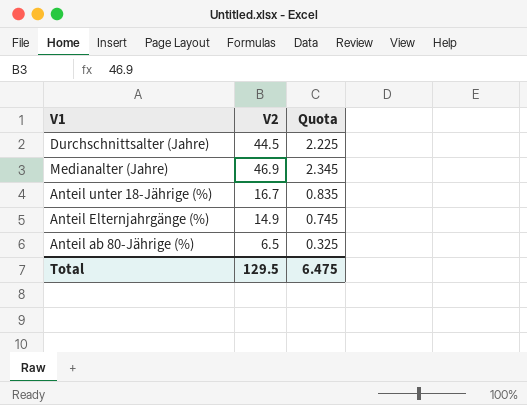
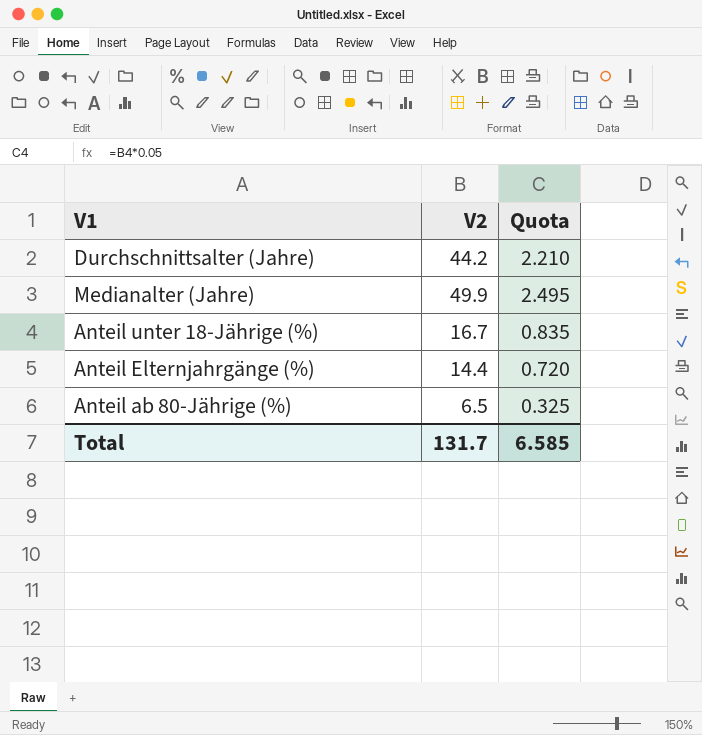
Durchschnittsalter (Jahre) | V2: 44.5 -> 44.2
Durchschnittsalter (Jahre) | Quota: 2.225 -> 2.210
Medianalter (Jahre) | V2: 46.9 -> 49.9
Medianalter (Jahre) | Quota: 2.345 -> 2.495
Anteil Elternjahrgänge (%) | V2: 14.9 -> 14.4
Anteil Elternjahrgänge (%) | Quota: 0.745 -> 0.720
Total | V2: 129.5 -> 131.7
Total | Quota: 6.475 -> 6.585

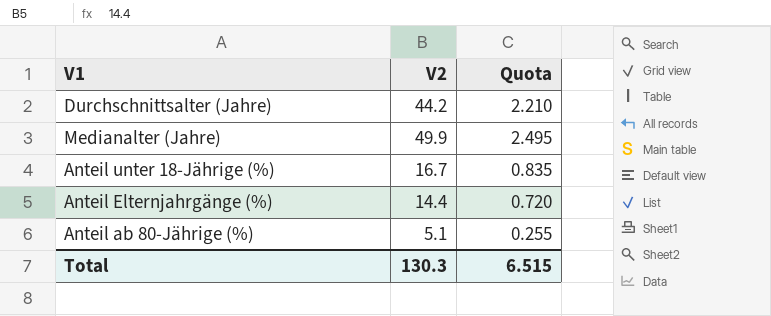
Anteil ab 80-Jährige (%) | V2: 6.5 -> 5.1
Anteil ab 80-Jährige (%) | Quota: 0.325 -> 0.255
Total | V2: 131.7 -> 130.3
Total | Quota: 6.585 -> 6.515

